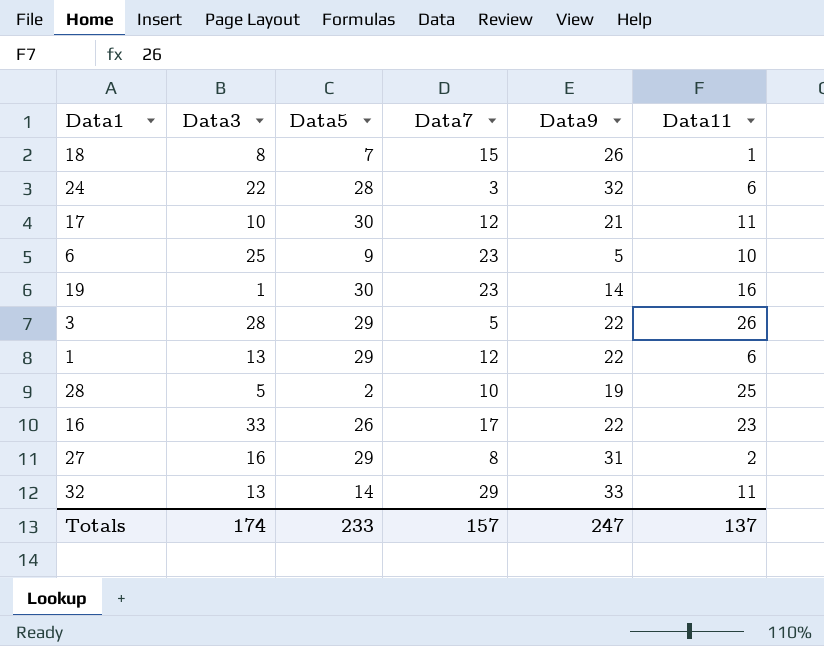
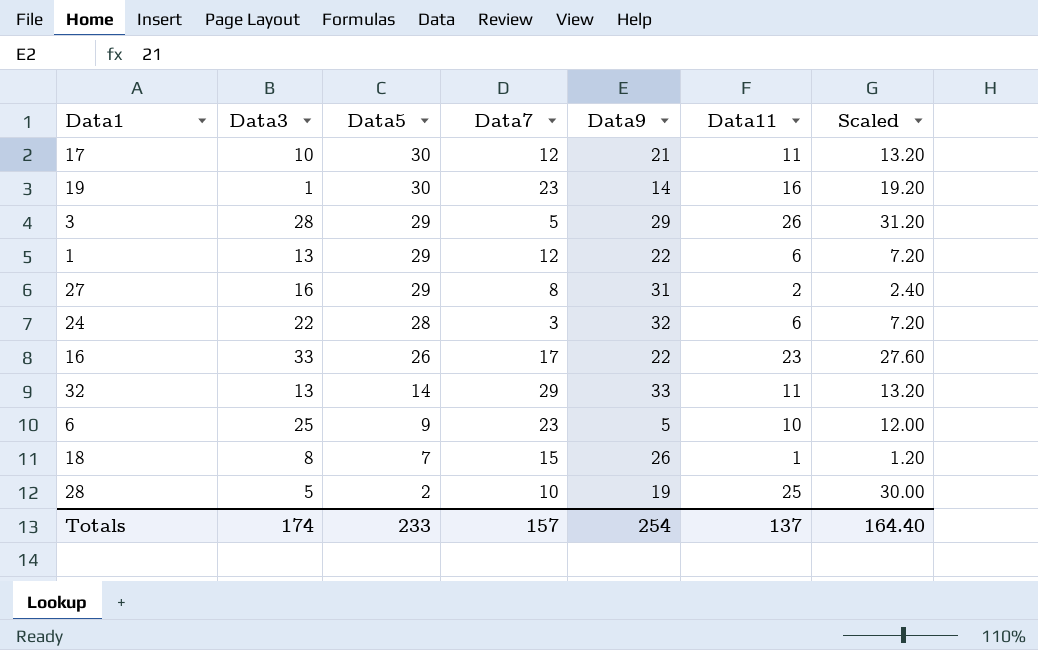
row order: none -> Data5 descending
column Scaled | formula: none -> [Data11] * 1.2
3 | Data9: 22 -> 29
Totals | Data9: 247 -> 254

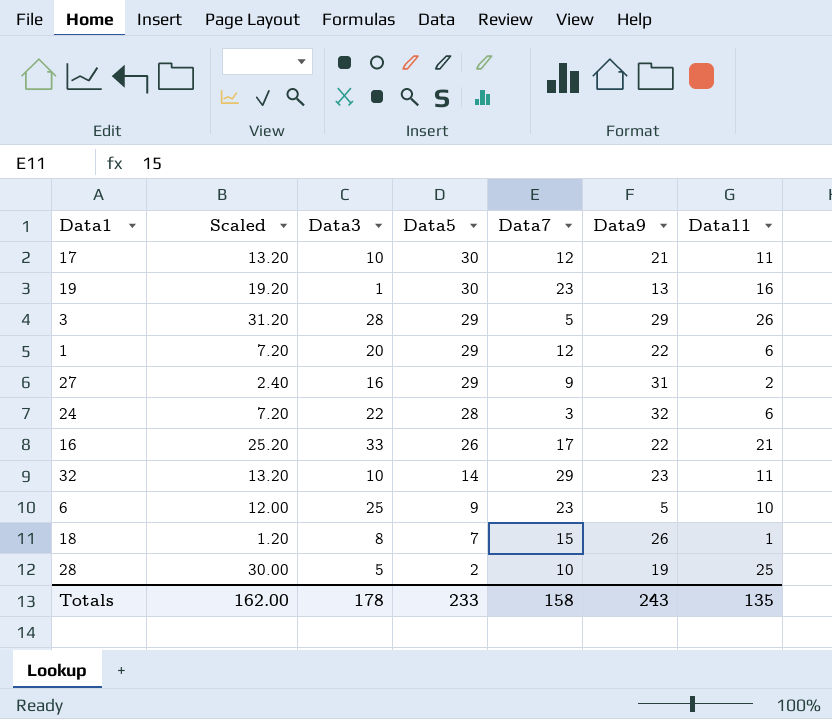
column Scaled | position: 7 -> 2
19 | Data9: 14 -> 13
1 | Data3: 13 -> 20
27 | Data7: 8 -> 9
16 | Scaled: 27.60 -> 25.20
16 | Data11: 23 -> 21
32 | Data3: 13 -> 10
32 | Data9: 33 -> 23
Totals | Scaled: 164.40 -> 162.00
Totals | Data3: 174 -> 178
Totals | Data7: 157 -> 158
Totals | Data9: 254 -> 243
Totals | Data11: 137 -> 135

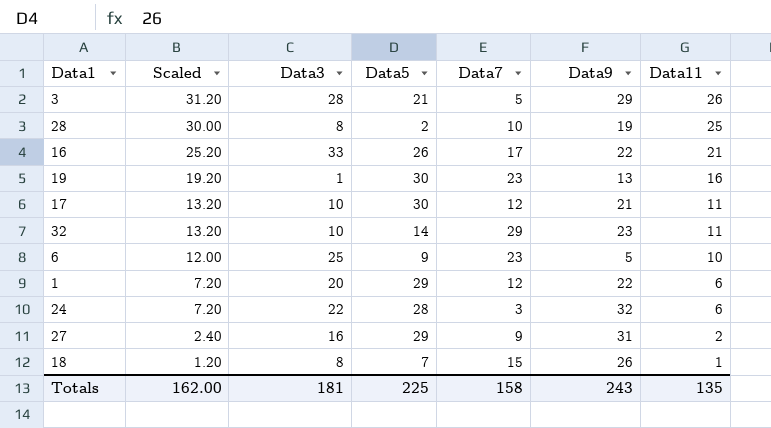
row order: Data5 descending -> Scaled descending
3 | Data5: 29 -> 21
28 | Data3: 5 -> 8
Totals | Data3: 178 -> 181
Totals | Data5: 233 -> 225

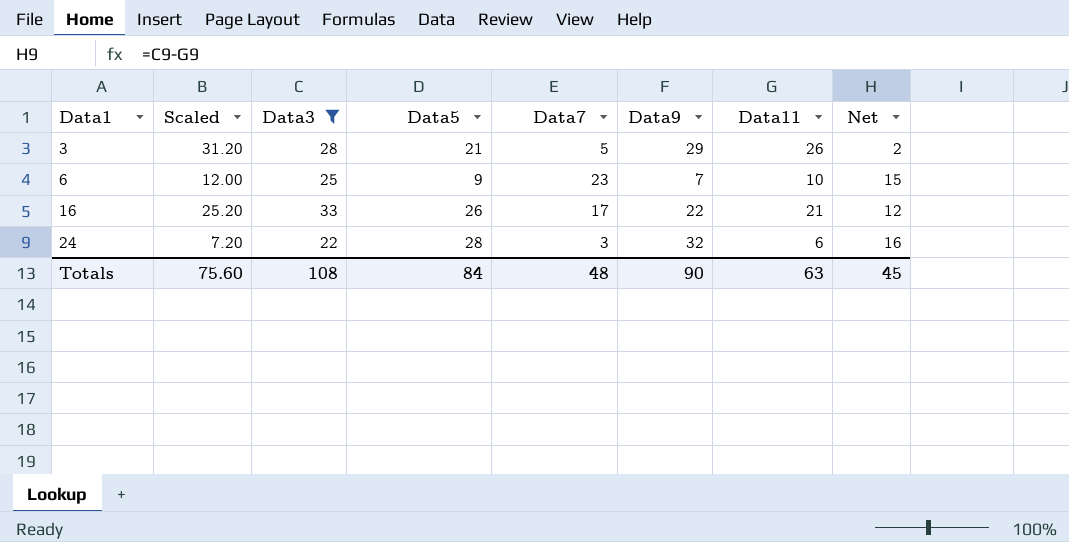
filter: none -> Data3 >= 22
row order: Scaled descending -> Data1 ascending
column Net | formula: none -> [Data3] - [Data11]
6 | Data9: 5 -> 7
Totals | Scaled: 162.00 -> 75.60
Totals | Data3: 181 -> 108
Totals | Data5: 225 -> 84
Totals | Data7: 158 -> 48
Totals | Data9: 243 -> 90
Totals | Data11: 135 -> 63

